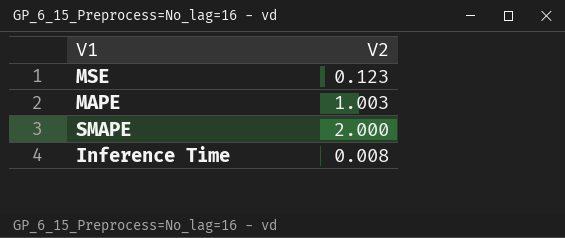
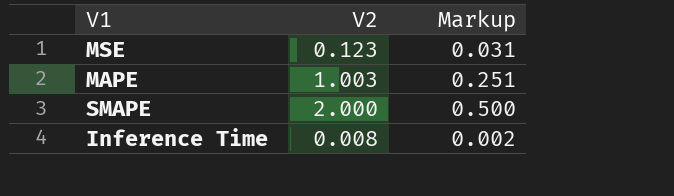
column Markup | formula: none -> [V2] * 0.25

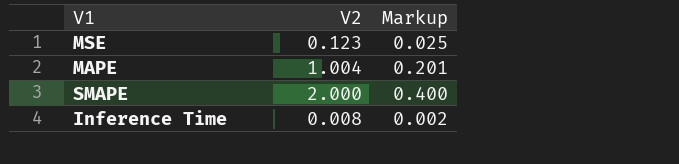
column Markup | formula: [V2] * 0.25 -> [V2] * 0.2
MAPE | V2: 1.003 -> 1.004

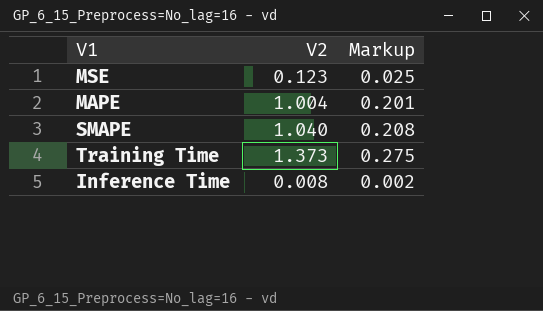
SMAPE | V2: 2.000 -> 1.040
SMAPE | Markup: 0.400 -> 0.208
row Training Time: none -> 1.373 | 0.275

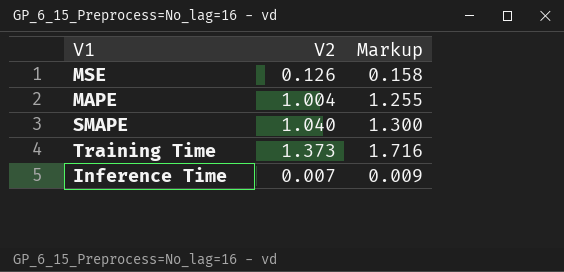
column Markup | formula: [V2] * 0.2 -> [V2] * 1.25
MSE | V2: 0.123 -> 0.126
Inference Time | V2: 0.008 -> 0.007

